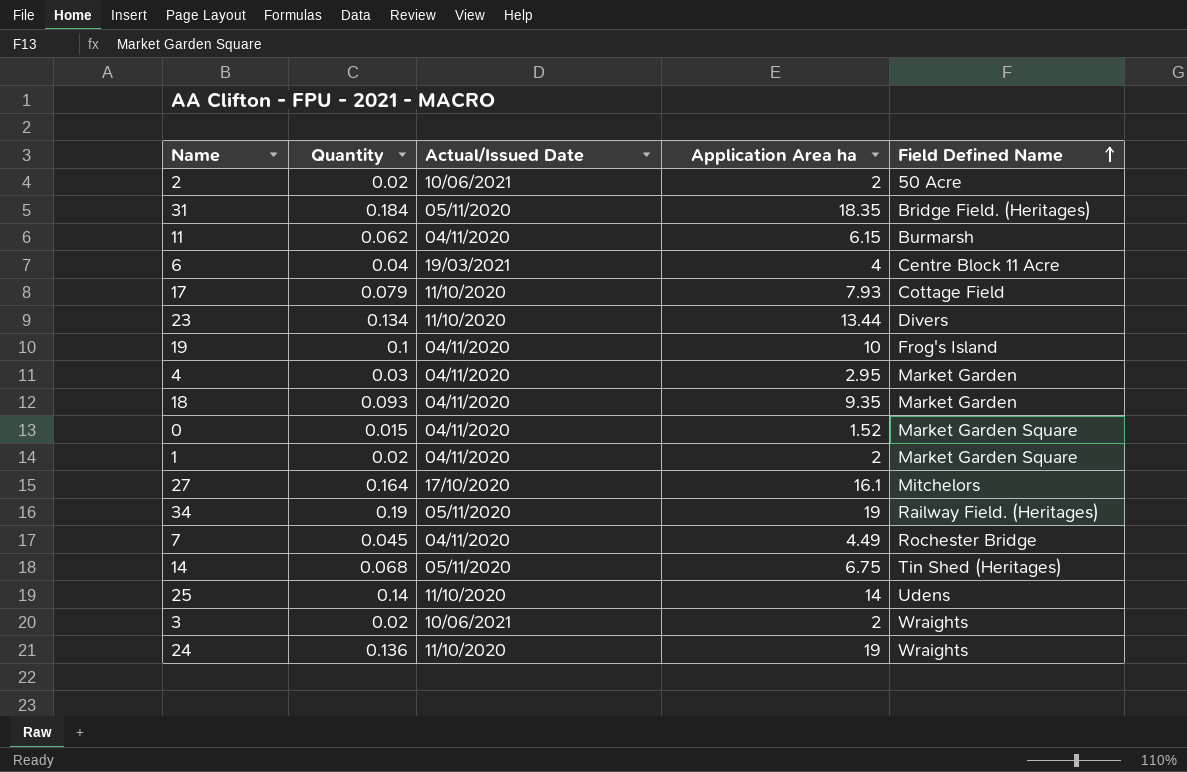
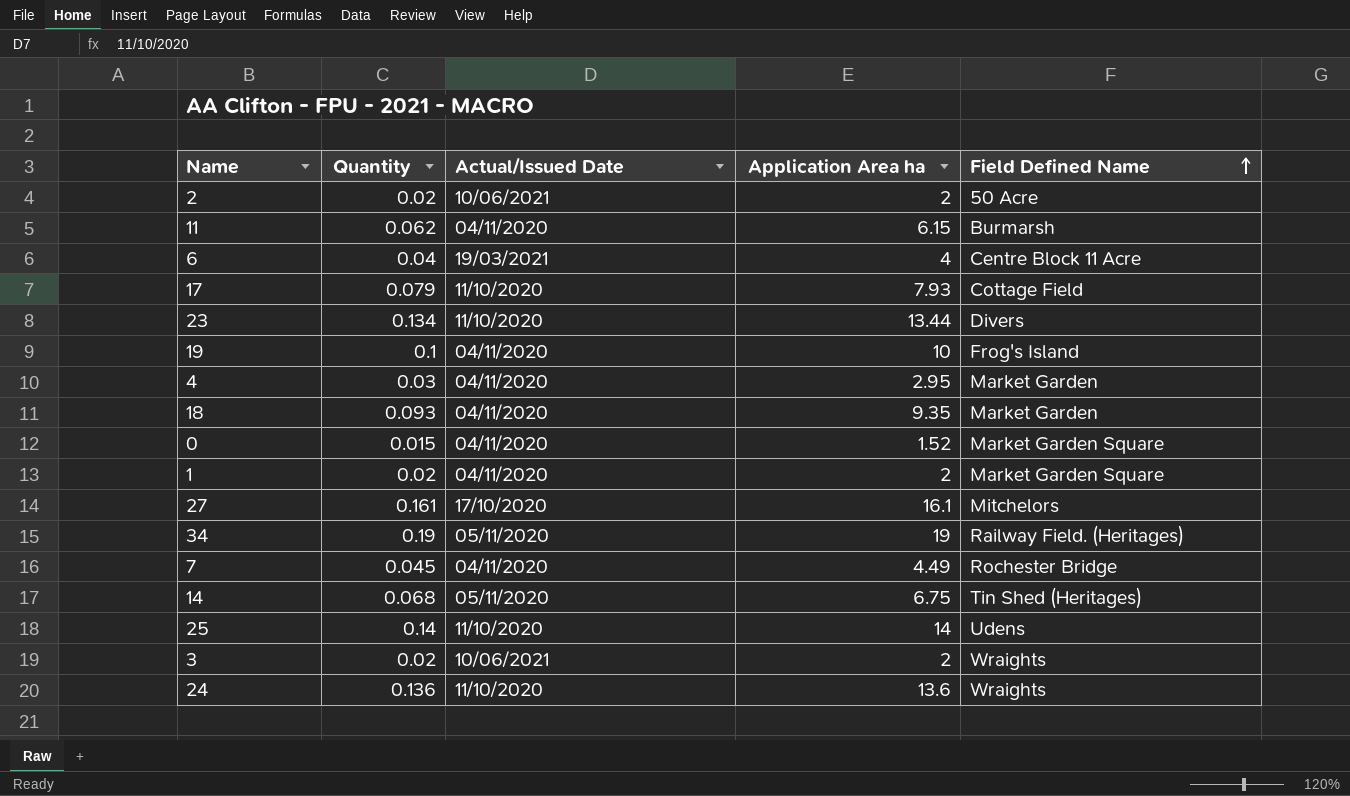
row 31: 0.184 | 05/11/2020 | 18.35 | Bridge Field. (Heritages) -> none
27 | Quantity: 0.164 -> 0.161
24 | Application Area ha: 19 -> 13.6

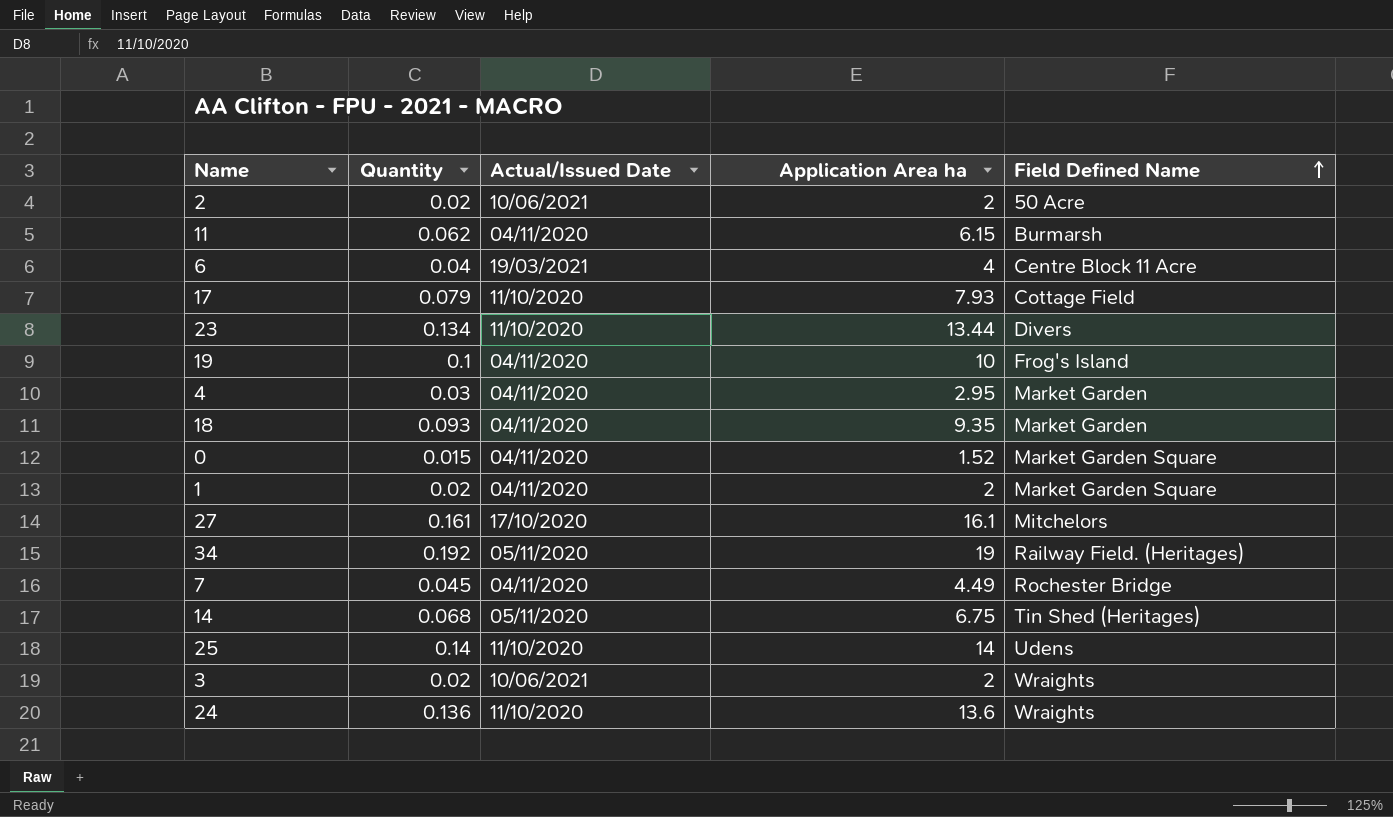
34 | Quantity: 0.19 -> 0.192

